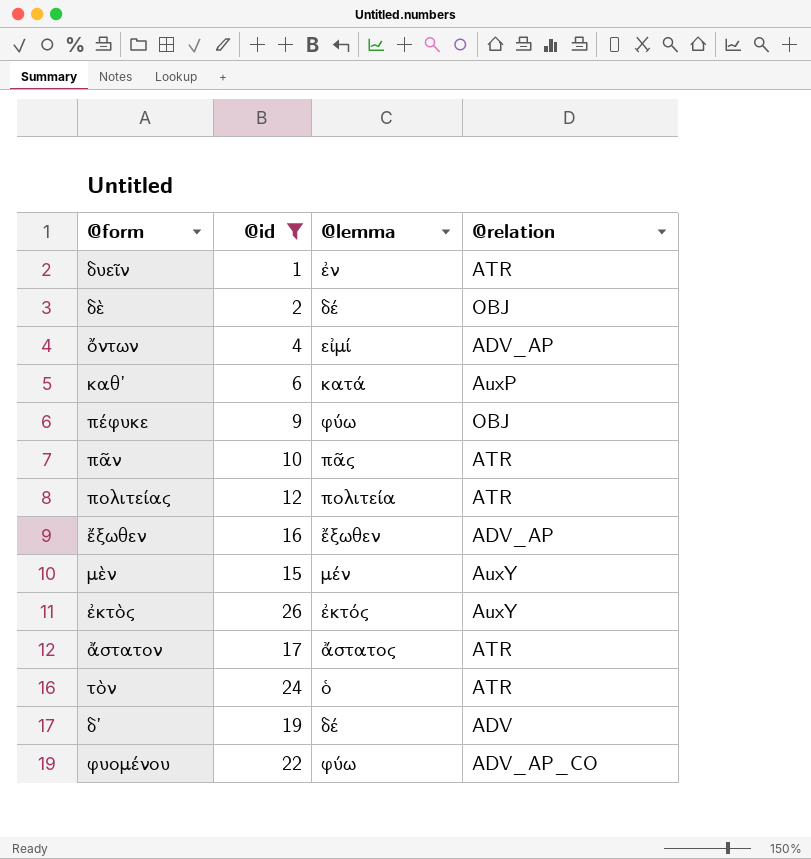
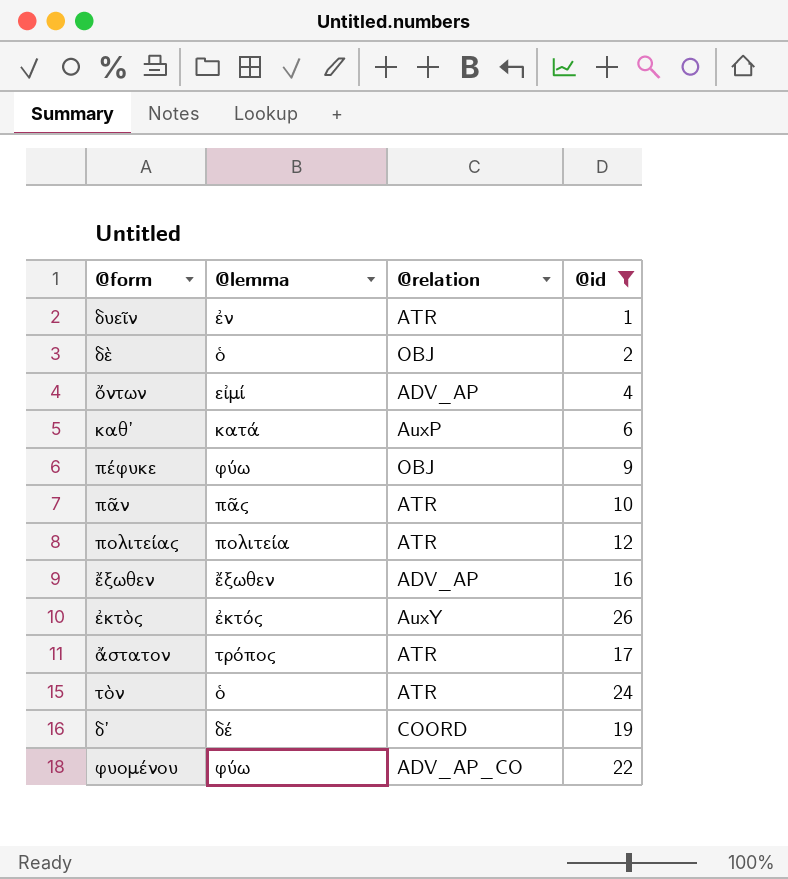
column @id | position: 2 -> 4
row μὲν: 15 | μέν | AuxY -> none
δὲ | @lemma: δέ -> ὁ
ἄστατον | @lemma: ἄστατος -> τρόπος
δʼ | @relation: ADV -> COORD

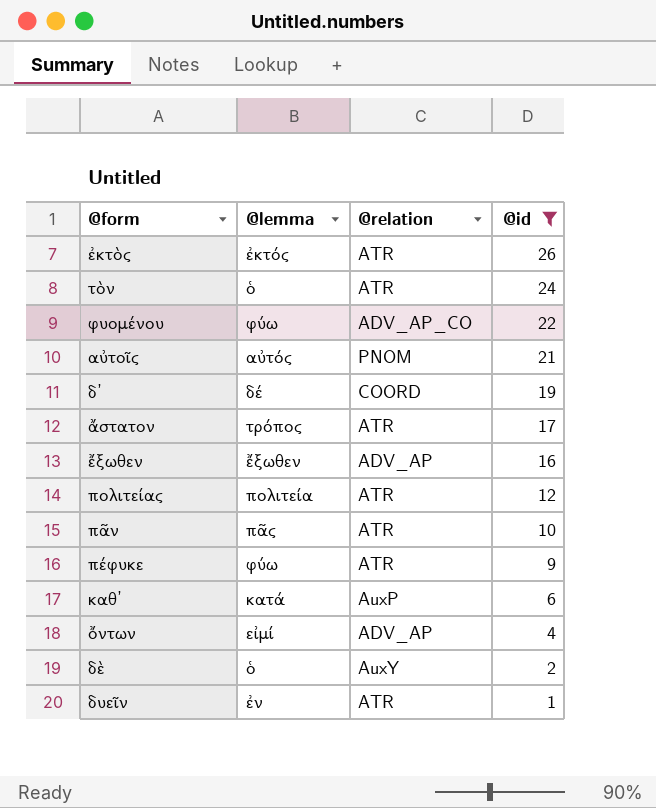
row order: none -> @id descending
ἐκτὸς | @relation: AuxY -> ATR
row αὐτοῖς: none -> αὐτός | PNOM | 21
πέφυκε | @relation: OBJ -> ATR
δὲ | @relation: OBJ -> AuxY

